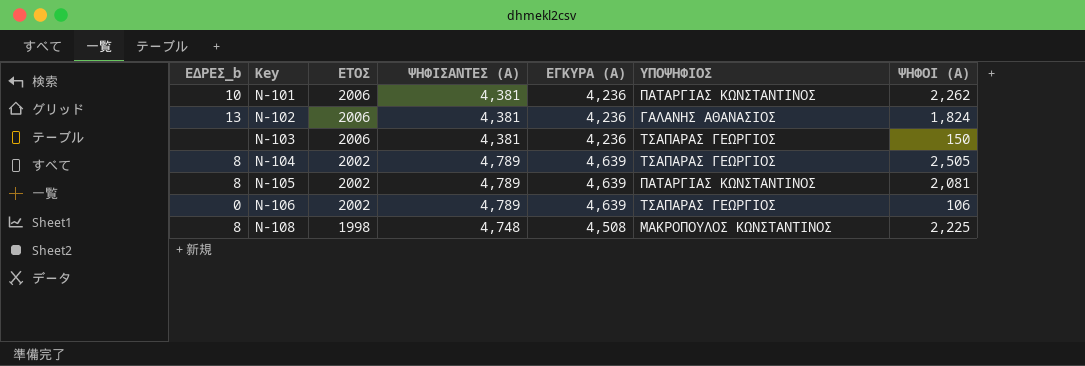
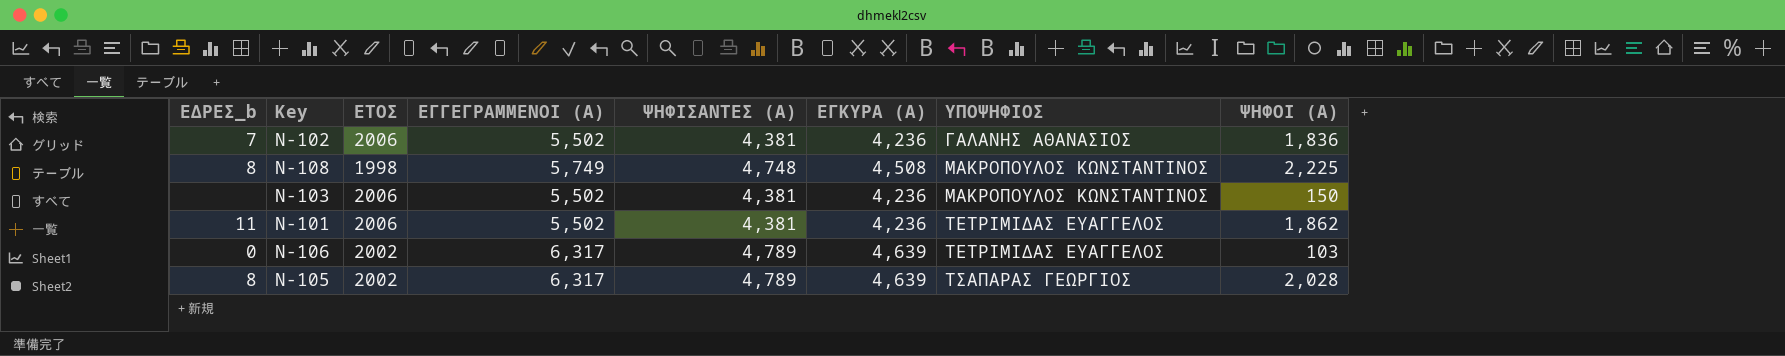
row order: Key ascending -> ΥΠΟΨΗΦΙΟΣ ascending
column ΕΓΓΕΓΡΑΜΜΕΝΟΙ (Α) | position: none -> 4
row N-104: 8 | 2002 | 4,789 | 4,639 | ΤΣΑΠΑΡΑΣ ΓΕΩΡΓΙΟΣ | 2,505 -> none
N-102 | ΕΔΡΕΣ_b: 13 -> 7
N-102 | ΨΗΦΟΙ (Α): 1,824 -> 1,836
N-103 | ΥΠΟΨΗΦΙΟΣ: ΤΣΑΠΑΡΑΣ ΓΕΩΡΓΙΟΣ -> ΜΑΚΡΟΠΟΥΛΟΣ ΚΩΝΣΤΑΝΤΙΝΟΣ
N-101 | ΕΔΡΕΣ_b: 10 -> 11
N-101 | ΥΠΟΨΗΦΙΟΣ: ΠΑΤΑΡΓΙΑΣ ΚΩΝΣΤΑΝΤΙΝΟΣ -> ΤΕΤΡΙΜΙΔΑΣ ΕΥΑΓΓΕΛΟΣ
N-101 | ΨΗΦΟΙ (Α): 2,262 -> 1,862
N-106 | ΥΠΟΨΗΦΙΟΣ: ΤΣΑΠΑΡΑΣ ΓΕΩΡΓΙΟΣ -> ΤΕΤΡΙΜΙΔΑΣ ΕΥΑΓΓΕΛΟΣ
N-106 | ΨΗΦΟΙ (Α): 106 -> 103
N-105 | ΥΠΟΨΗΦΙΟΣ: ΠΑΤΑΡΓΙΑΣ ΚΩΝΣΤΑΝΤΙΝΟΣ -> ΤΣΑΠΑΡΑΣ ΓΕΩΡΓΙΟΣ
N-105 | ΨΗΦΟΙ (Α): 2,081 -> 2,028

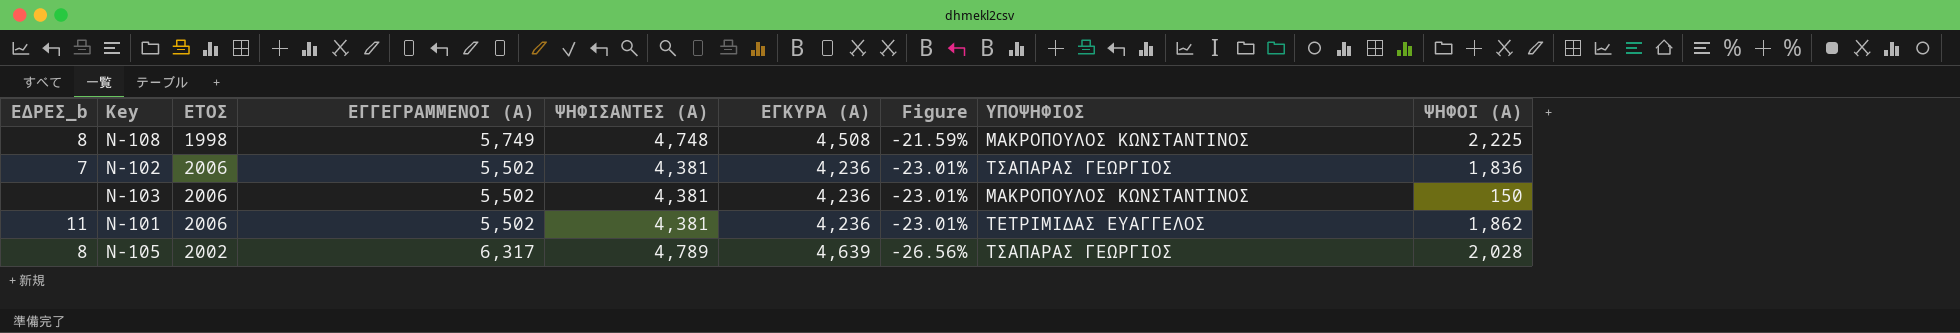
row order: ΥΠΟΨΗΦΙΟΣ ascending -> Figure descending
column Figure | formula: none -> ([ΕΓΚΥΡΑ (Α)] - [ΕΓΓΕΓΡΑΜΜΕΝΟΙ (Α)]) / [ΕΓΓΕΓΡΑΜΜΕΝΟΙ (Α)]
row N-106: 0 | 2002 | 6,317 | 4,789 | 4,639 | ΤΕΤΡΙΜΙΔΑΣ ΕΥΑΓΓΕΛΟΣ | 103 -> none
N-102 | ΥΠΟΨΗΦΙΟΣ: ΓΑΛΑΝΗΣ ΑΘΑΝΑΣΙΟΣ -> ΤΣΑΠΑΡΑΣ ΓΕΩΡΓΙΟΣ

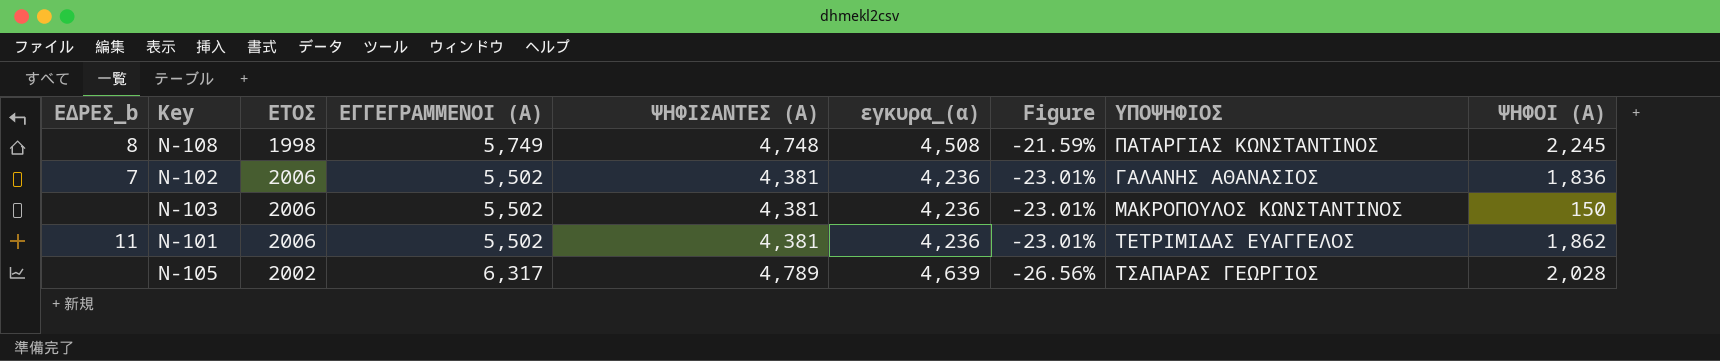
column name: ΕΓΚΥΡΑ (Α) -> εγκυρα_(α)
N-108 | ΥΠΟΨΗΦΙΟΣ: ΜΑΚΡΟΠΟΥΛΟΣ ΚΩΝΣΤΑΝΤΙΝΟΣ -> ΠΑΤΑΡΓΙΑΣ ΚΩΝΣΤΑΝΤΙΝΟΣ
N-108 | ΨΗΦΟΙ (Α): 2,225 -> 2,245
N-102 | ΥΠΟΨΗΦΙΟΣ: ΤΣΑΠΑΡΑΣ ΓΕΩΡΓΙΟΣ -> ΓΑΛΑΝΗΣ ΑΘΑΝΑΣΙΟΣ
N-105 | ΕΔΡΕΣ_b: 8 -> none

